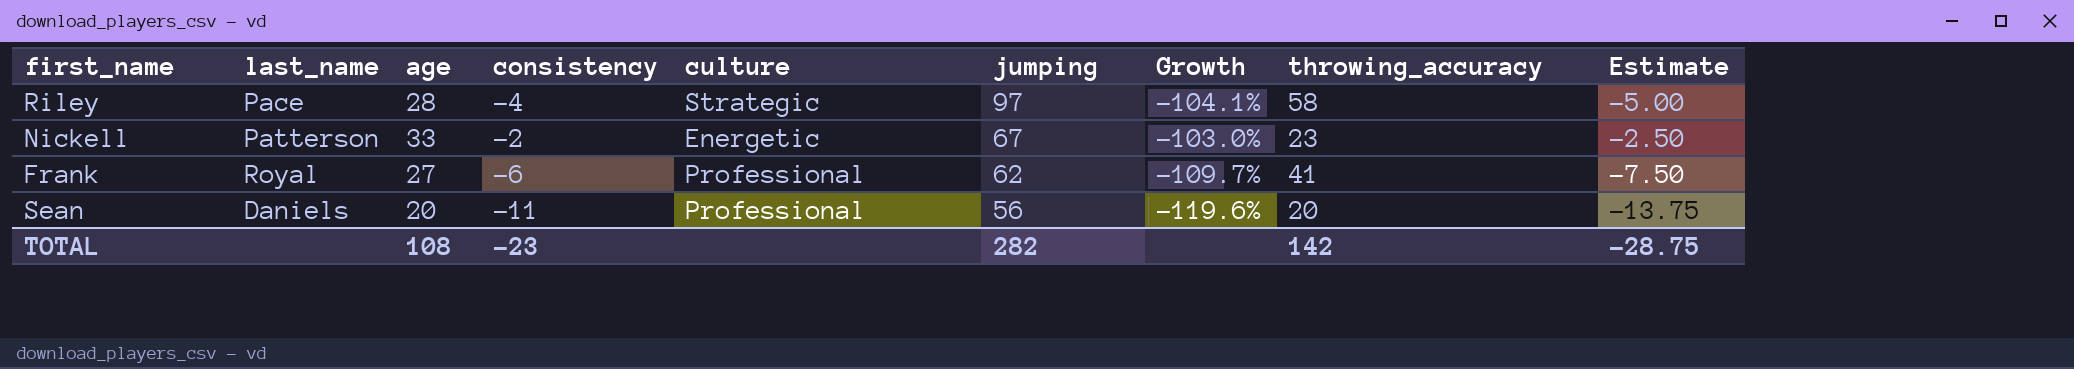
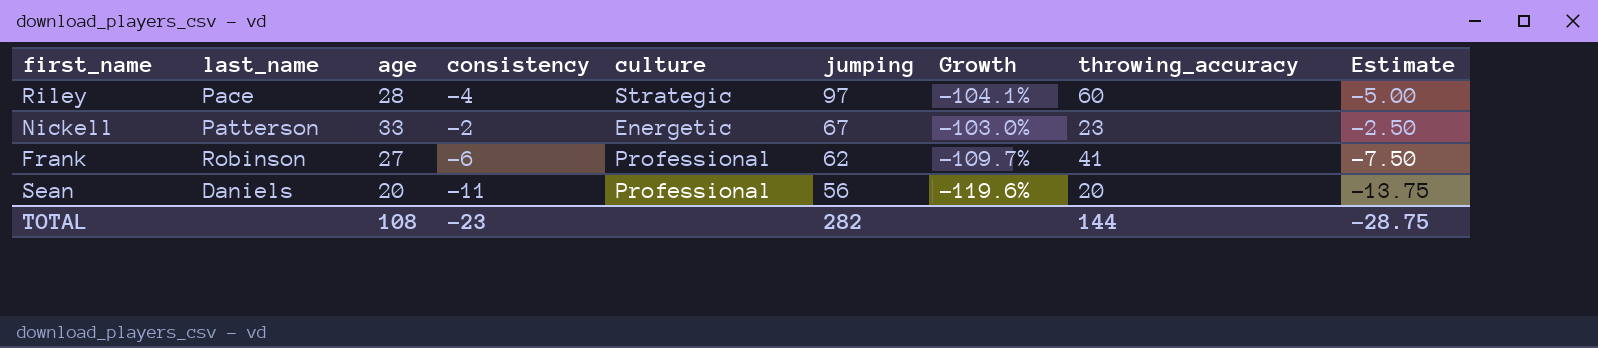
Riley | throwing_accuracy: 58 -> 60
Frank | last_name: Royal -> Robinson
TOTAL | throwing_accuracy: 142 -> 144

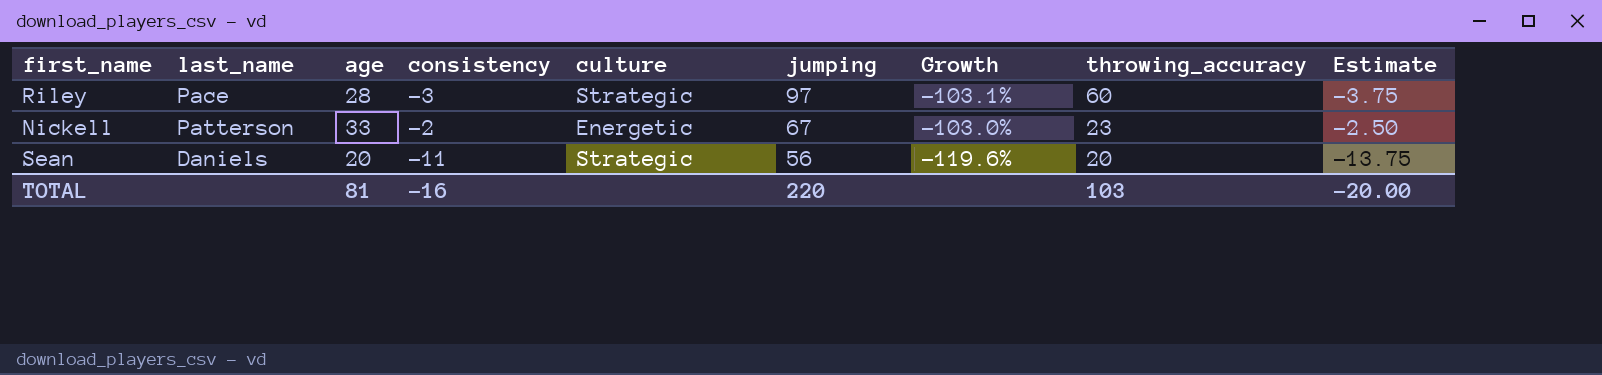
row Frank: Robinson | 27 | -6 | Professional | 62 | -109.7% | 41 | -7.50 -> none
Riley | consistency: -4 -> -3
Riley | Growth: -104.1% -> -103.1%
Riley | Estimate: -5.00 -> -3.75
Sean | culture: Professional -> Strategic
TOTAL | age: 108 -> 81
TOTAL | consistency: -23 -> -16
TOTAL | jumping: 282 -> 220
TOTAL | throwing_accuracy: 144 -> 103
TOTAL | Estimate: -28.75 -> -20.00

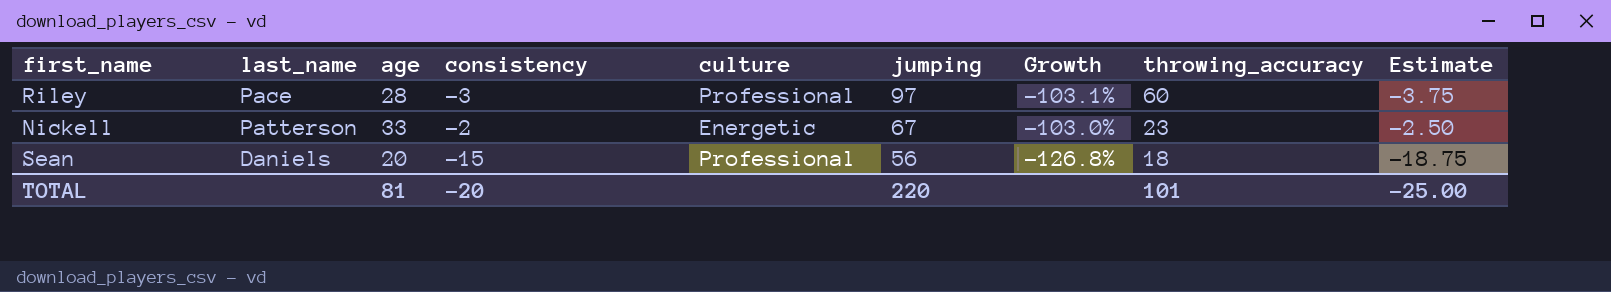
Riley | culture: Strategic -> Professional
Sean | consistency: -11 -> -15
Sean | culture: Strategic -> Professional
Sean | Growth: -119.6% -> -126.8%
Sean | throwing_accuracy: 20 -> 18
Sean | Estimate: -13.75 -> -18.75
TOTAL | consistency: -16 -> -20
TOTAL | throwing_accuracy: 103 -> 101
TOTAL | Estimate: -20.00 -> -25.00

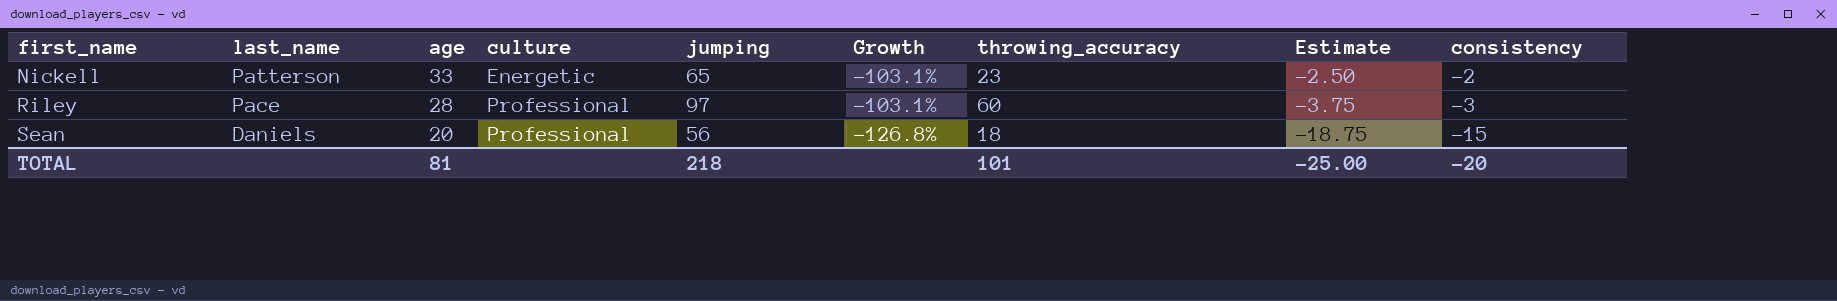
row order: jumping descending -> first_name ascending
column consistency | position: 4 -> 9
Nickell | jumping: 67 -> 65
Nickell | Growth: -103.0% -> -103.1%
TOTAL | jumping: 220 -> 218

